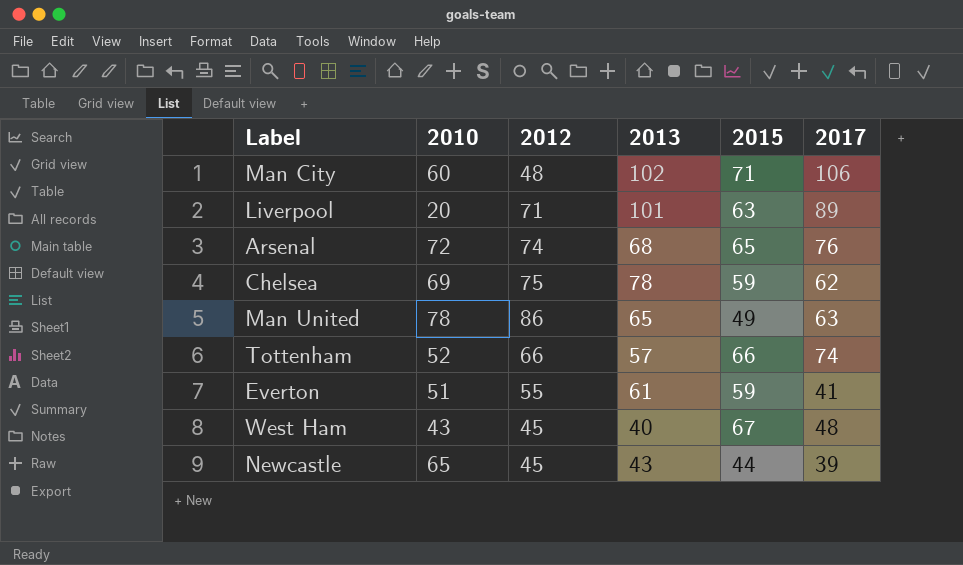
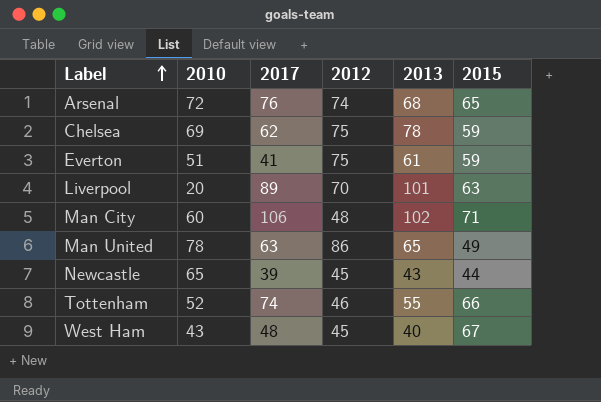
row order: none -> Label ascending
column 2017 | position: 6 -> 3
Everton | 2012: 55 -> 75
Liverpool | 2012: 71 -> 70
Tottenham | 2012: 66 -> 46
Tottenham | 2013: 57 -> 55

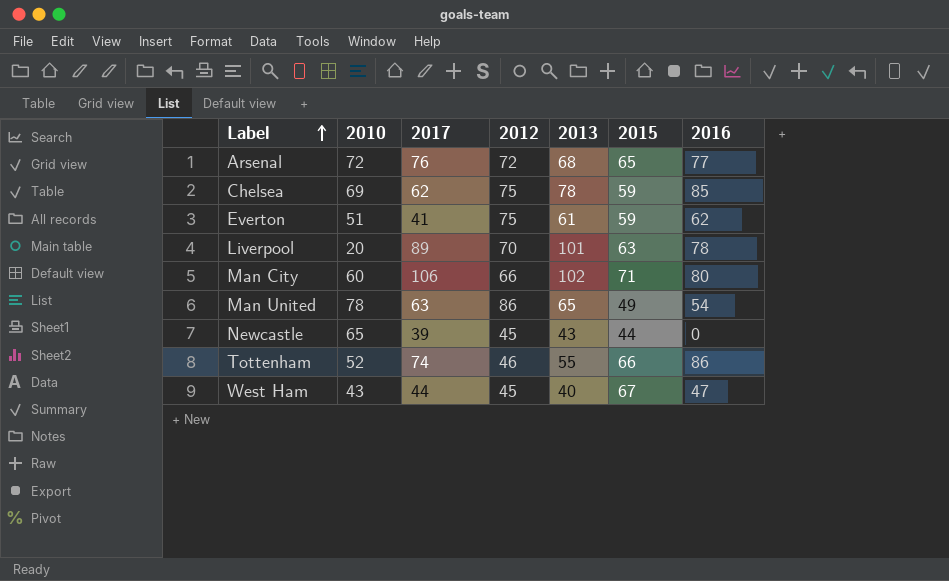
column 2016 | position: none -> 7
Arsenal | 2012: 74 -> 72
Man City | 2012: 48 -> 66
West Ham | 2017: 48 -> 44

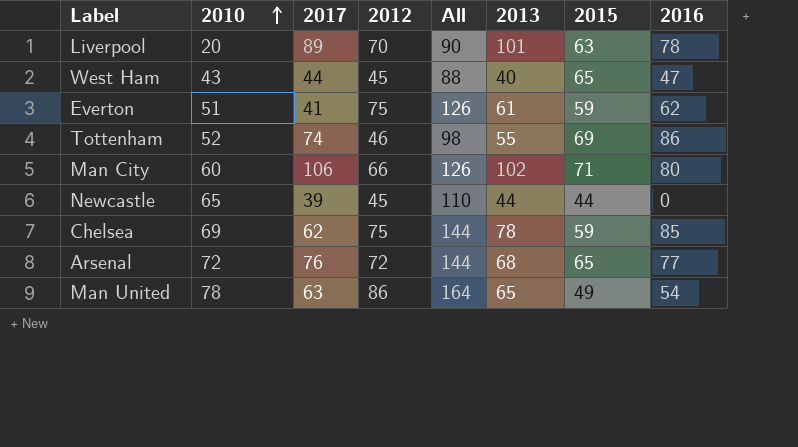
row order: Label ascending -> 2010 ascending
column All | formula: none -> [2010] + [2012]
West Ham | 2015: 67 -> 65
Tottenham | 2015: 66 -> 69
Newcastle | 2013: 43 -> 44

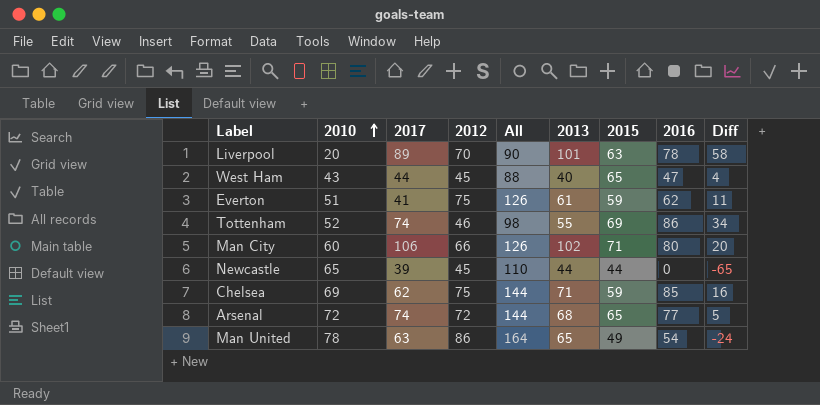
column Diff | formula: none -> [2016] - [2010]
Chelsea | 2013: 78 -> 71
Arsenal | 2017: 76 -> 74

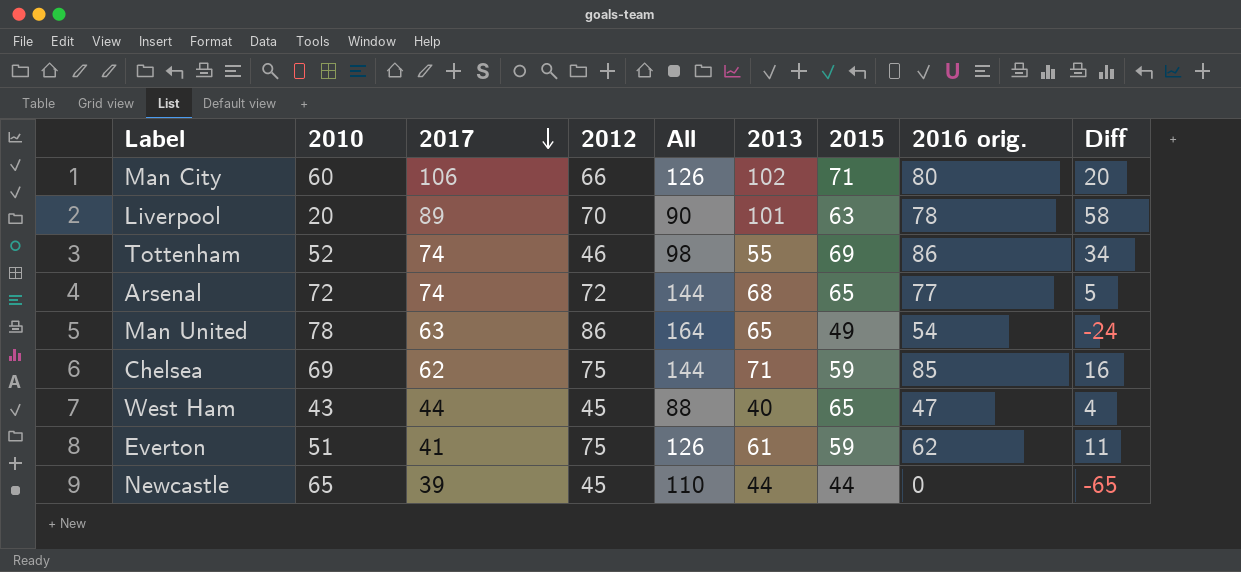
row order: 2010 ascending -> 2017 descending
column name: 2016 -> 2016 orig.

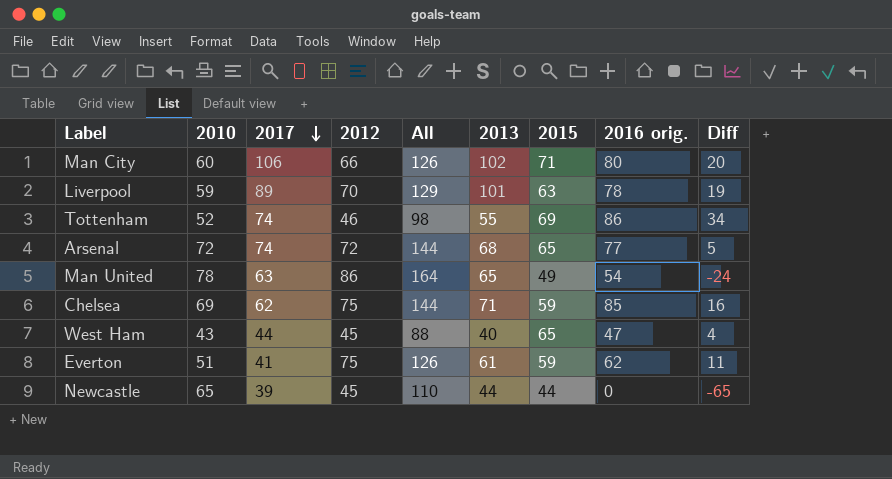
Liverpool | 2010: 20 -> 59
Liverpool | All: 90 -> 129
Liverpool | Diff: 58 -> 19

